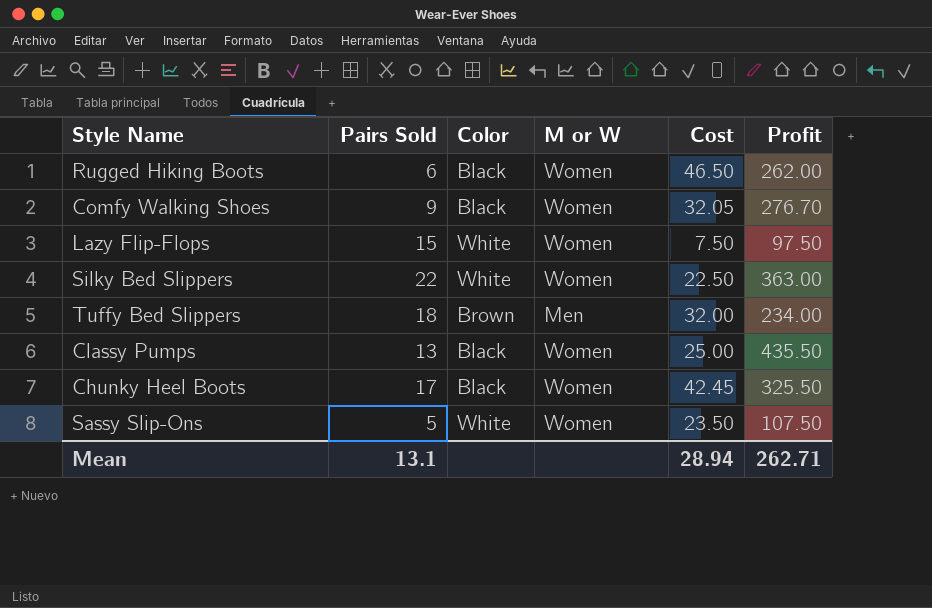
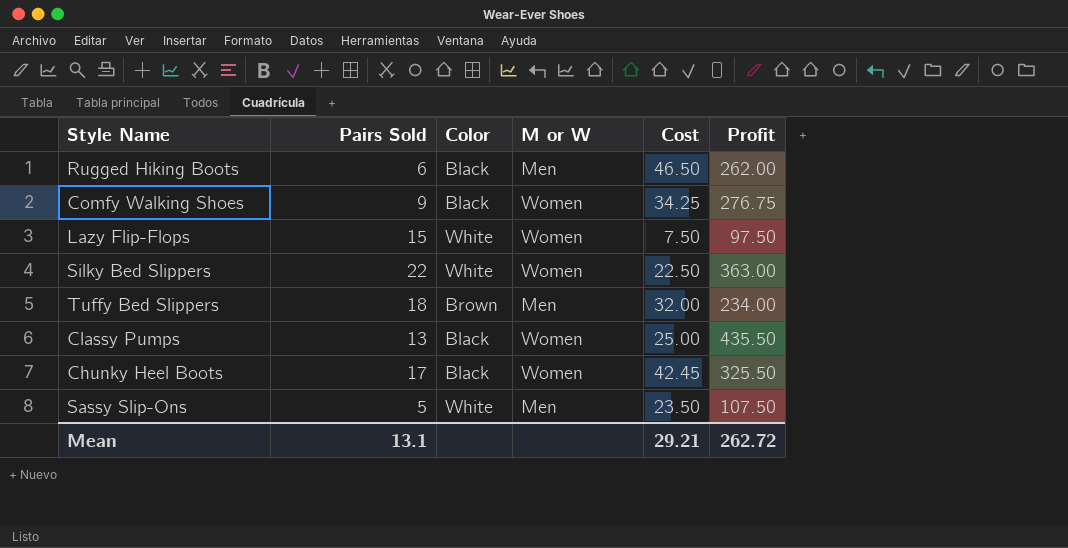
Rugged Hiking Boots | M or W: Women -> Men
Comfy Walking Shoes | Cost: 32.05 -> 34.25
Comfy Walking Shoes | Profit: 276.70 -> 276.75
Sassy Slip-Ons | M or W: Women -> Men
Mean | Cost: 28.94 -> 29.21
Mean | Profit: 262.71 -> 262.72

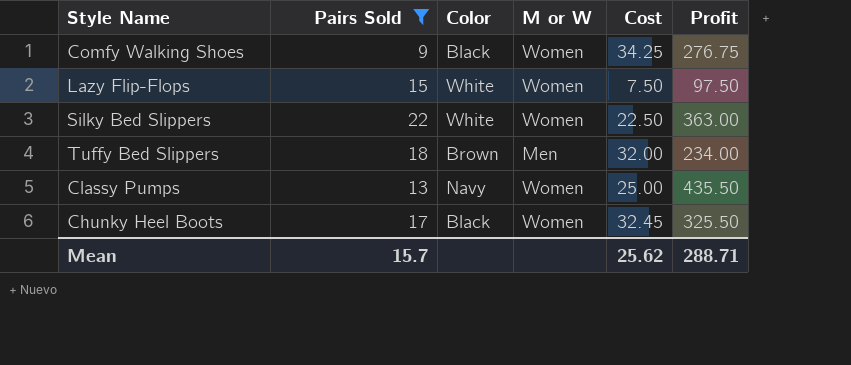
filter: none -> Pairs Sold >= 9
Classy Pumps | Color: Black -> Navy
Chunky Heel Boots | Cost: 42.45 -> 32.45
Mean | Pairs Sold: 13.1 -> 15.7
Mean | Cost: 29.21 -> 25.62
Mean | Profit: 262.72 -> 288.71

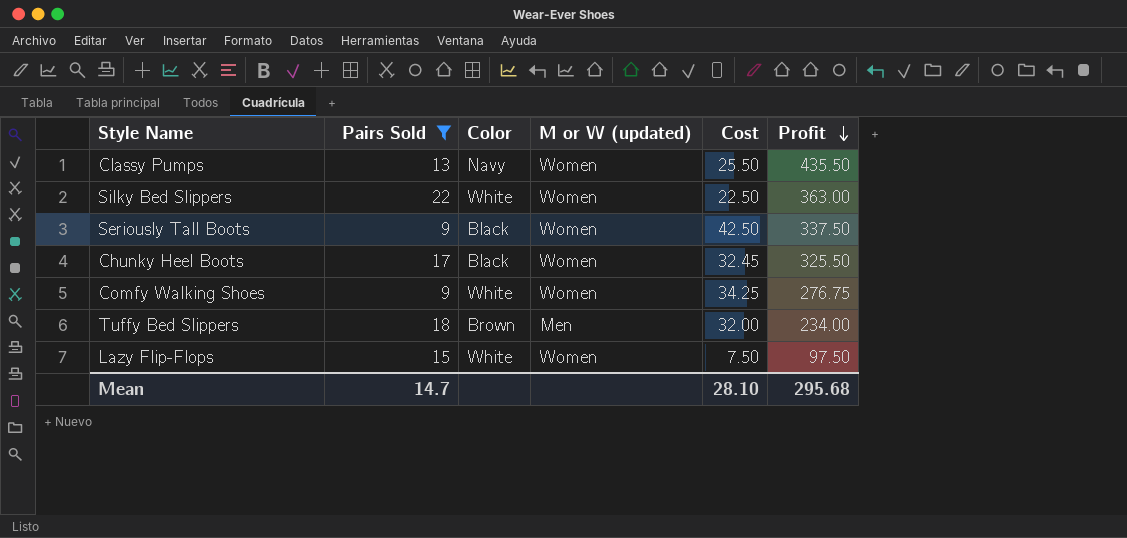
row order: none -> Profit descending
column name: M or W -> M or W (updated)
Classy Pumps | Cost: 25.00 -> 25.50
row Seriously Tall Boots: none -> 9 | Black | Women | 42.50 | 337.50
Comfy Walking Shoes | Color: Black -> White
Mean | Pairs Sold: 15.7 -> 14.7
Mean | Cost: 25.62 -> 28.10
Mean | Profit: 288.71 -> 295.68

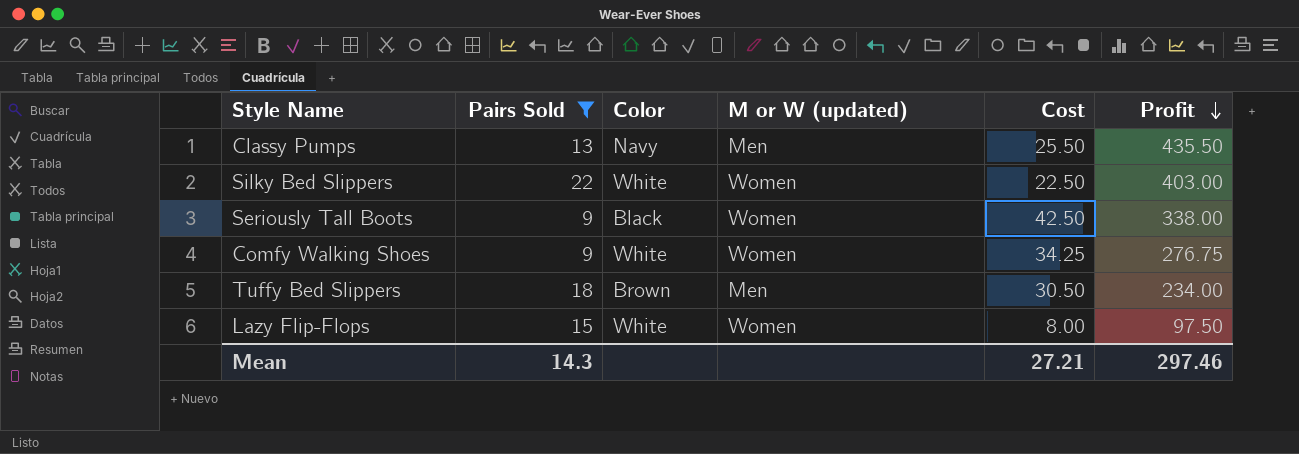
row Chunky Heel Boots: 17 | Black | Women | 32.45 | 325.50 -> none
Classy Pumps | M or W (updated): Women -> Men
Silky Bed Slippers | Profit: 363.00 -> 403.00
Seriously Tall Boots | Profit: 337.50 -> 338.00
Tuffy Bed Slippers | Cost: 32.00 -> 30.50
Lazy Flip-Flops | Cost: 7.50 -> 8.00
Mean | Pairs Sold: 14.7 -> 14.3
Mean | Cost: 28.10 -> 27.21
Mean | Profit: 295.68 -> 297.46

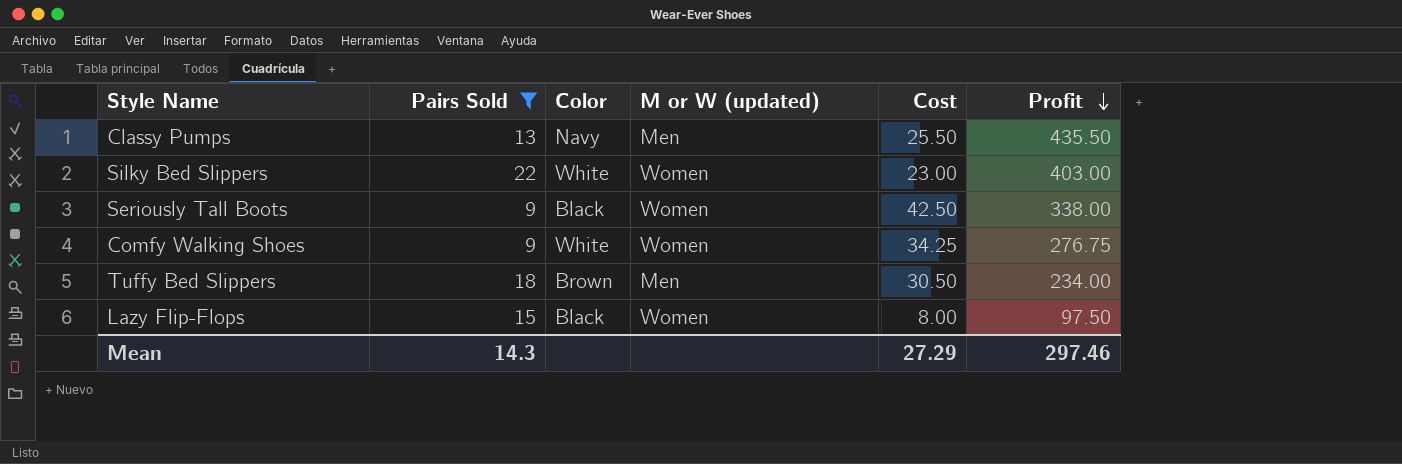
Silky Bed Slippers | Cost: 22.50 -> 23.00
Lazy Flip-Flops | Color: White -> Black
Mean | Cost: 27.21 -> 27.29

